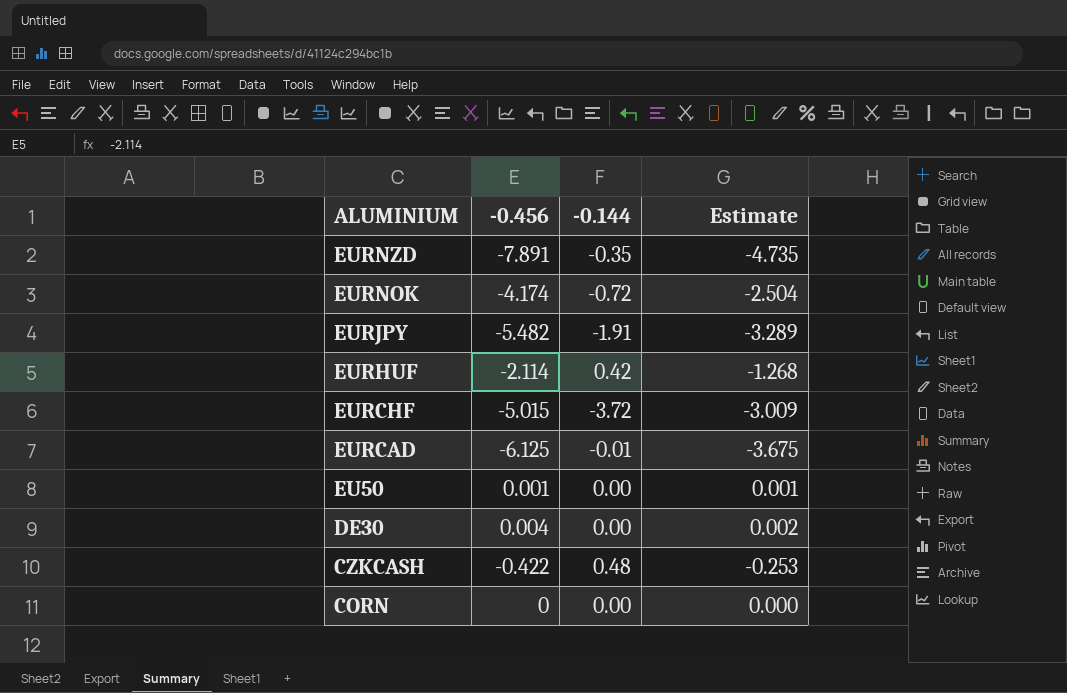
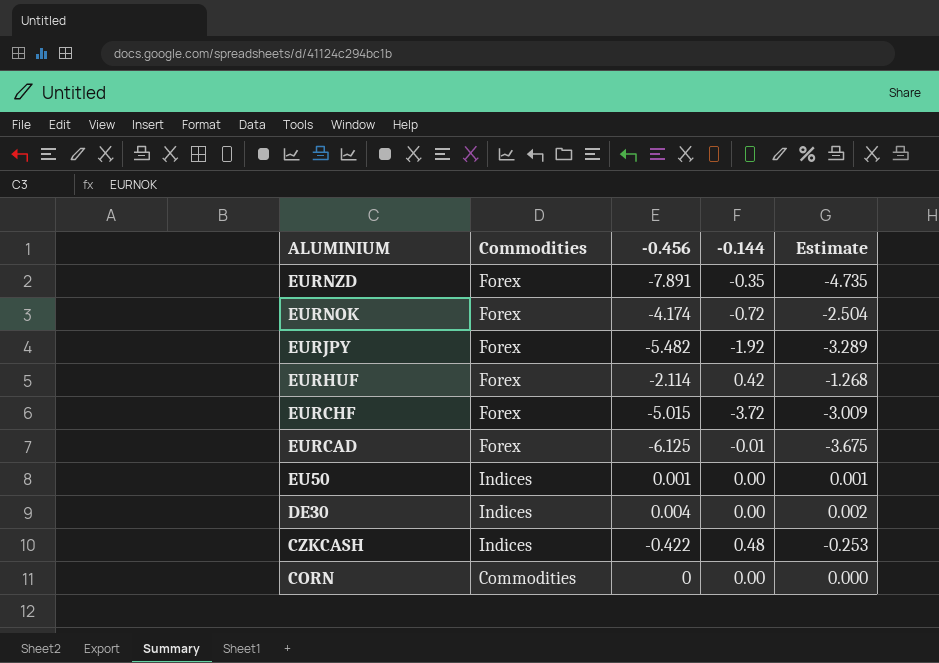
column Commodities | position: none -> 2
EURJPY | -0.144: -1.91 -> -1.92

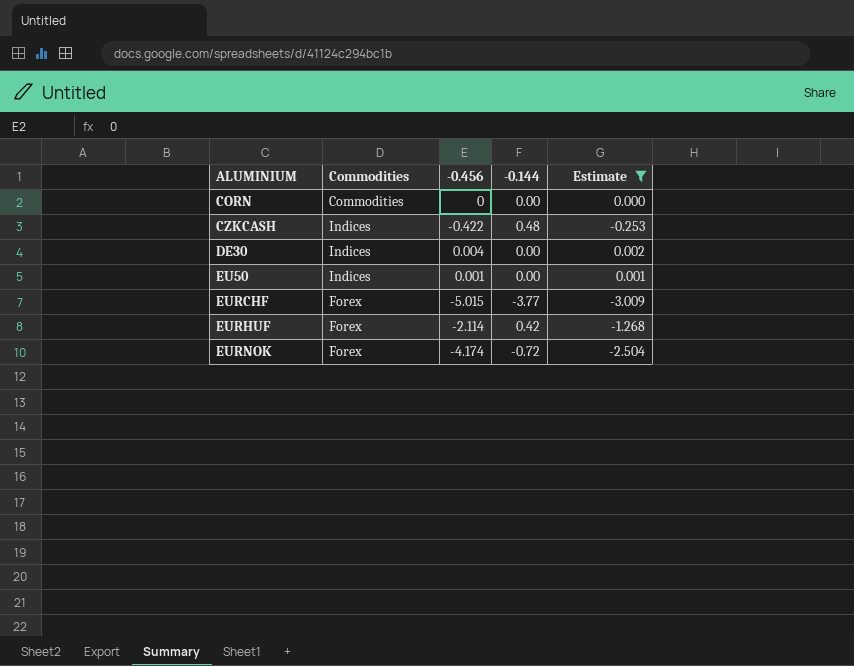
filter: none -> Estimate >= -3.009
row order: ALUMINIUM descending -> ALUMINIUM ascending
EURCHF | -0.144: -3.72 -> -3.77

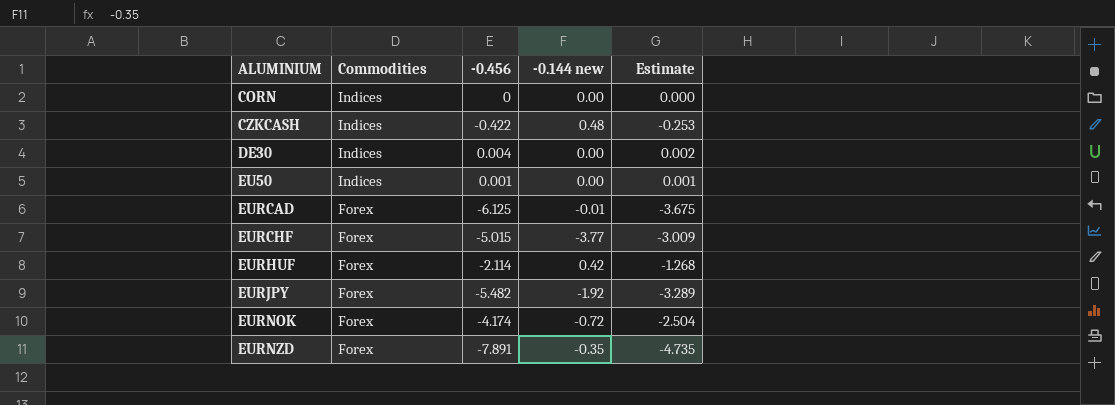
filter: Estimate >= -3.009 -> none
column name: -0.144 -> -0.144 new
CORN | Commodities: Commodities -> Indices

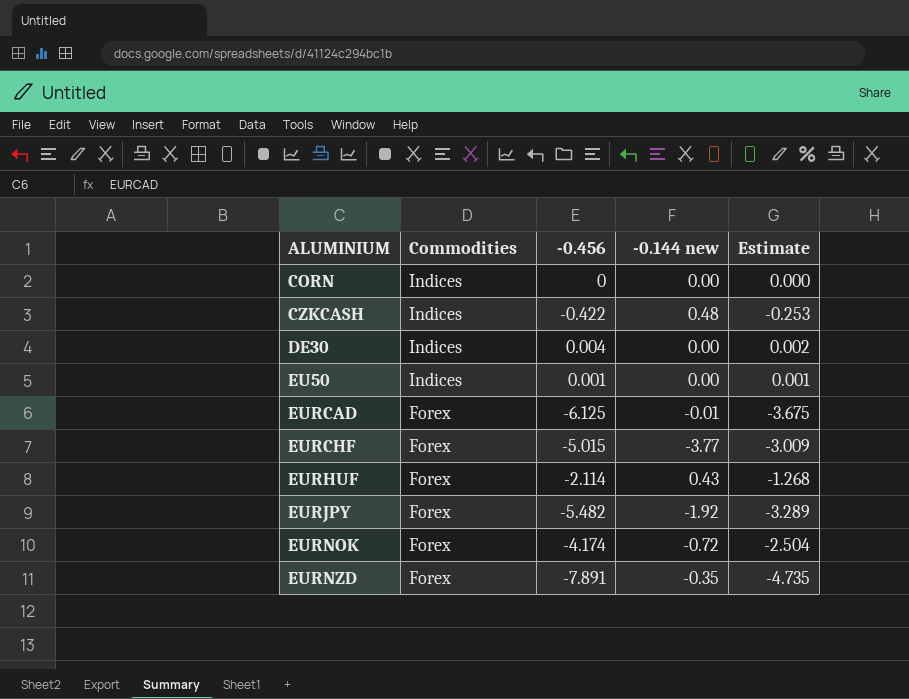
EURHUF | -0.144 new: 0.42 -> 0.43

